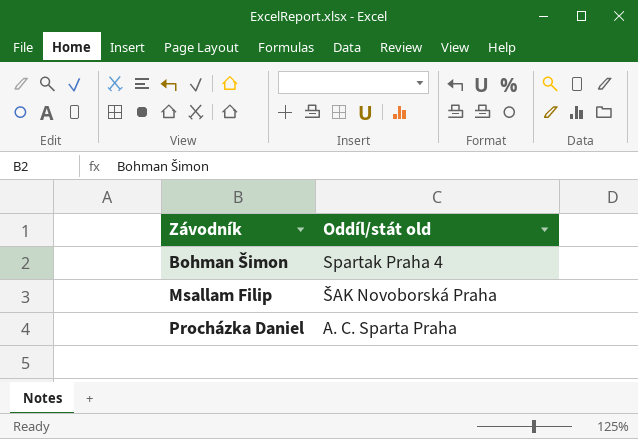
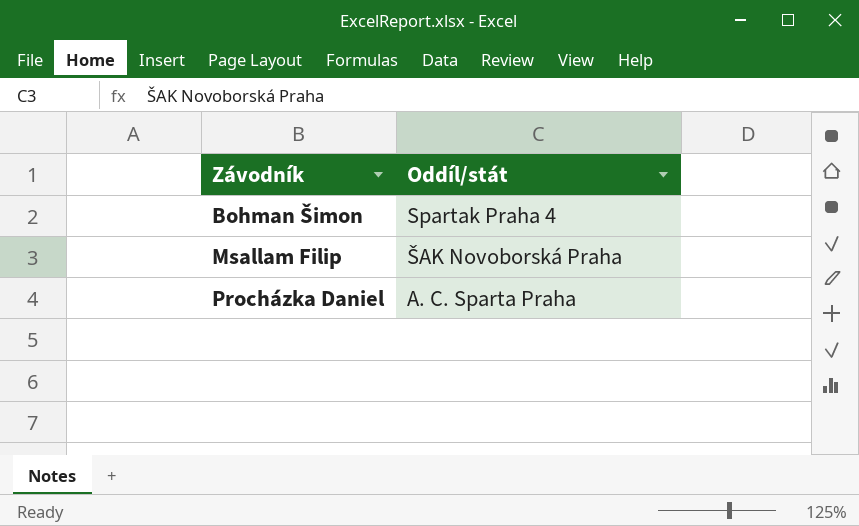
column name: Oddíl/stát old -> Oddíl/stát

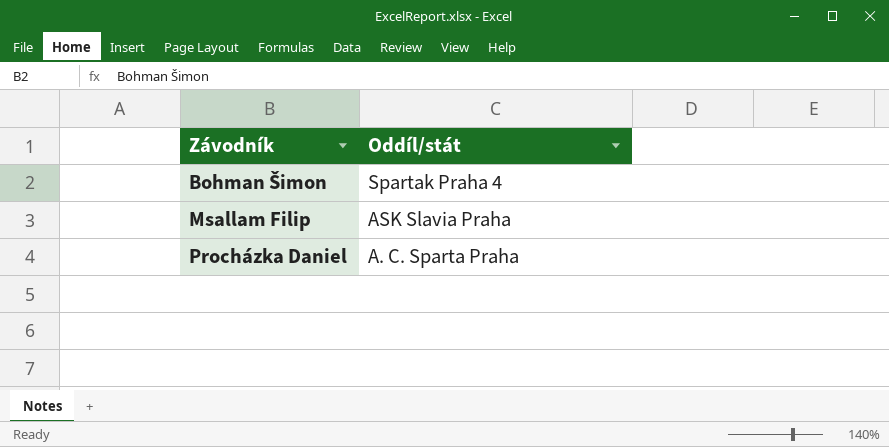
Msallam Filip | Oddíl/stát: ŠAK Novoborská Praha -> ASK Slavia Praha

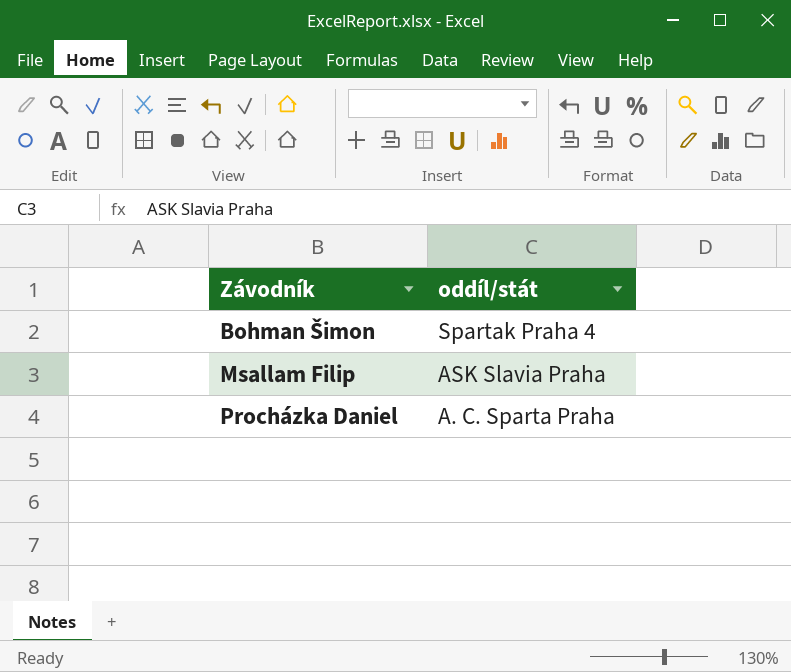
column name: Oddíl/stát -> oddíl/stát

